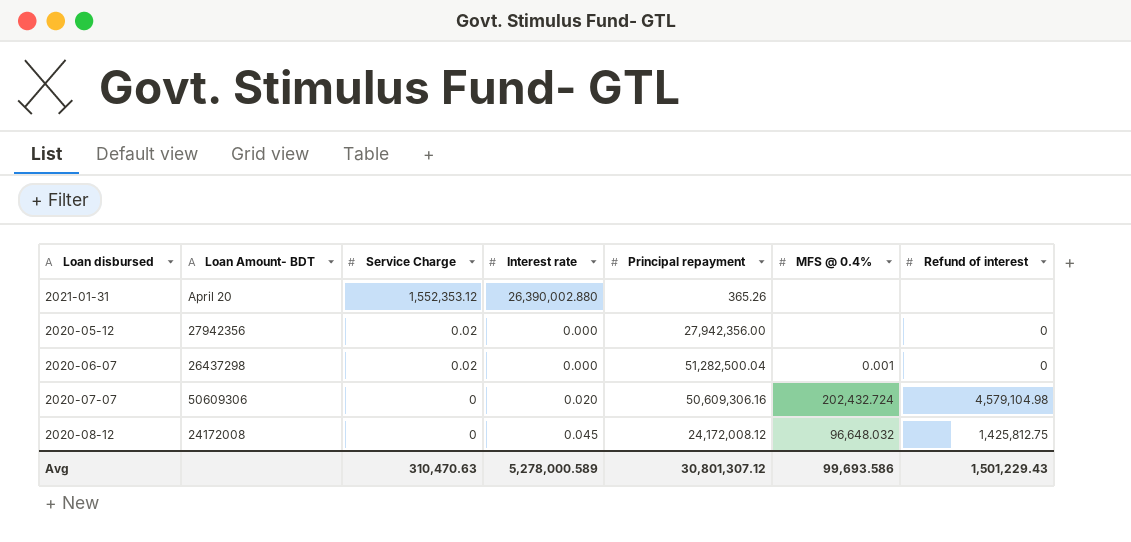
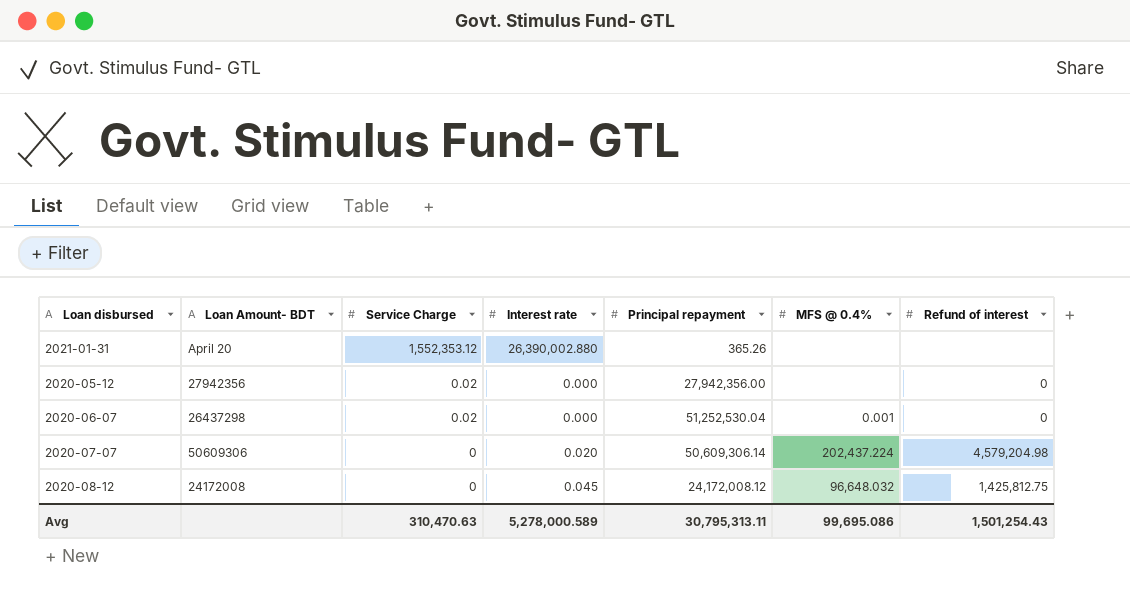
2020-06-07 | Principal repayment: 51,282,500.04 -> 51,252,530.04
2020-07-07 | Principal repayment: 50,609,306.16 -> 50,609,306.14
2020-07-07 | MFS @ 0.4%: 202,432.724 -> 202,437.224
2020-07-07 | Refund of interest: 4,579,104.98 -> 4,579,204.98
Avg | Principal repayment: 30,801,307.12 -> 30,795,313.11
Avg | MFS @ 0.4%: 99,693.586 -> 99,695.086
Avg | Refund of interest: 1,501,229.43 -> 1,501,254.43

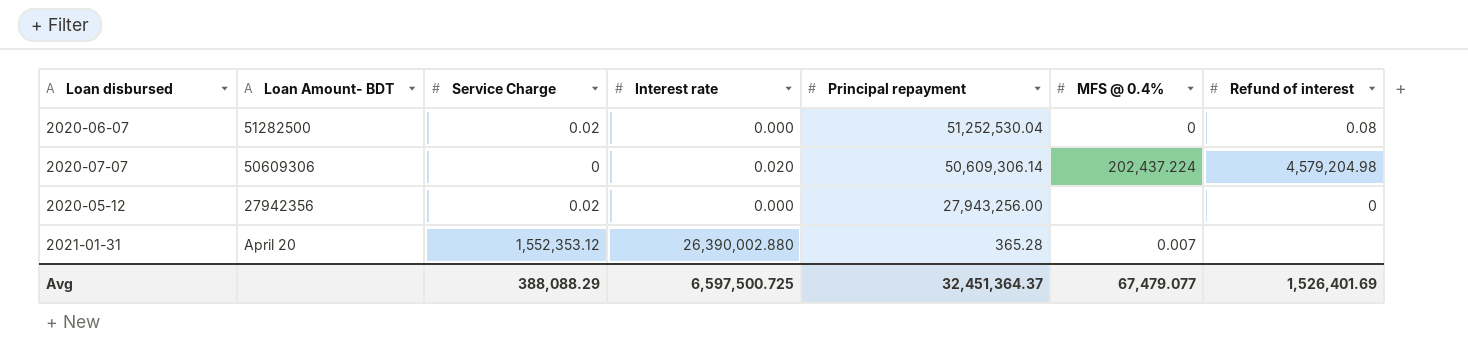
row order: Service Charge descending -> Principal repayment descending
row 2020-08-12: 24172008 | 0 | 0.045 | 24,172,008.12 | 96,648.032 | 1,425,812.75 -> none
2020-06-07 | Loan Amount- BDT: 26437298 -> 51282500
2020-06-07 | MFS @ 0.4%: 0.001 -> 0
2020-06-07 | Refund of interest: 0 -> 0.08
2020-05-12 | Principal repayment: 27,942,356.00 -> 27,943,256.00
2021-01-31 | Principal repayment: 365.26 -> 365.28
2021-01-31 | MFS @ 0.4%: none -> 0.007
Avg | Service Charge: 310,470.63 -> 388,088.29
Avg | Interest rate: 5,278,000.589 -> 6,597,500.725
Avg | Principal repayment: 30,795,313.11 -> 32,451,364.37
Avg | MFS @ 0.4%: 99,695.086 -> 67,479.077
Avg | Refund of interest: 1,501,254.43 -> 1,526,401.69

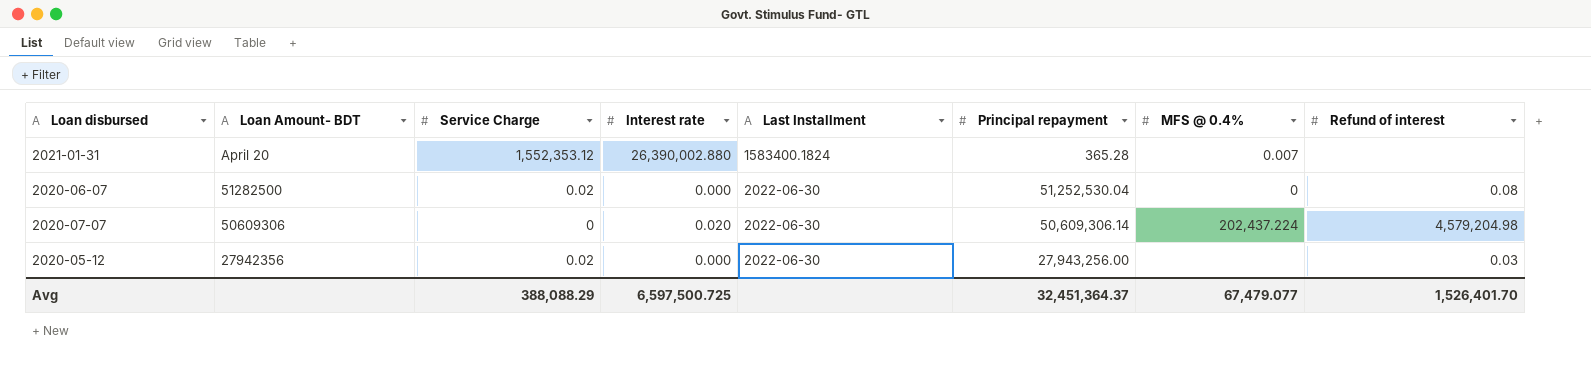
row order: Principal repayment descending -> Loan Amount- BDT descending
column Last Installment | position: none -> 5
2020-05-12 | Refund of interest: 0 -> 0.03
Avg | Refund of interest: 1,526,401.69 -> 1,526,401.70

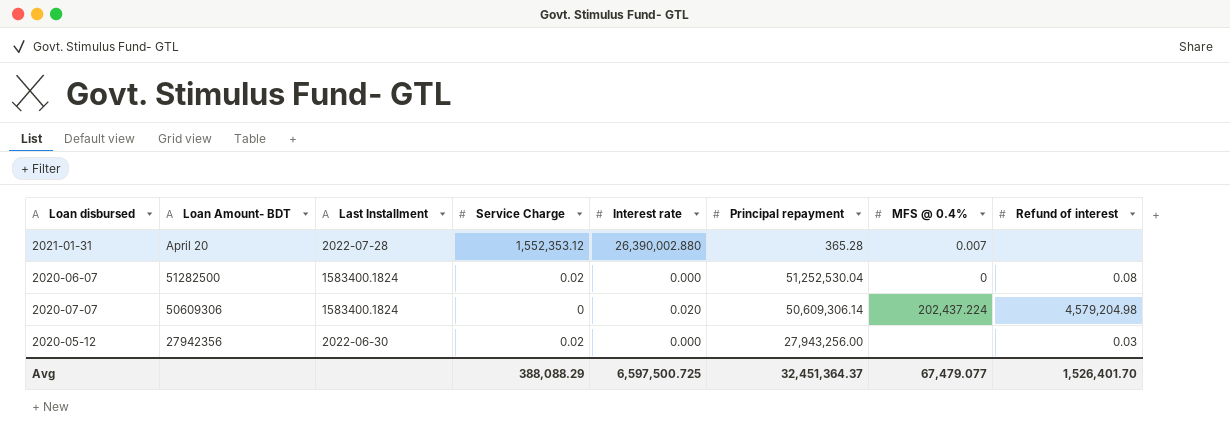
column Last Installment | position: 5 -> 3
2021-01-31 | Last Installment: 1583400.1824 -> 2022-07-28
2020-06-07 | Last Installment: 2022-06-30 -> 1583400.1824
2020-07-07 | Last Installment: 2022-06-30 -> 1583400.1824

